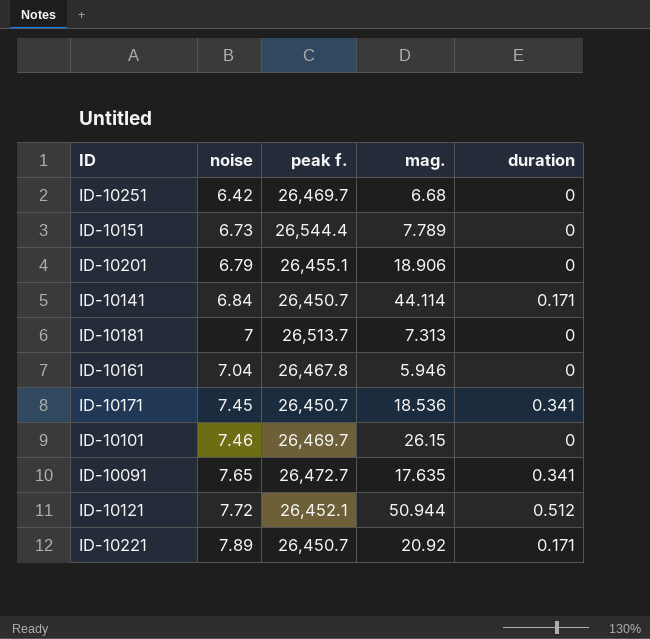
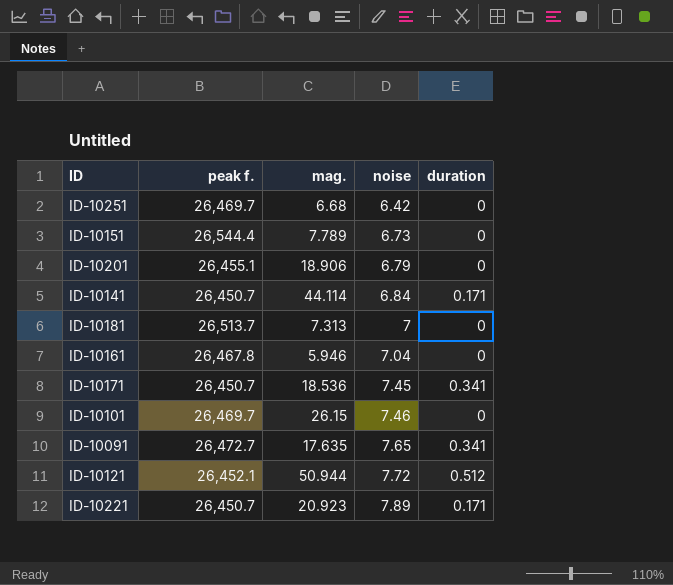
column noise | position: 2 -> 4
ID-10221 | mag.: 20.92 -> 20.923

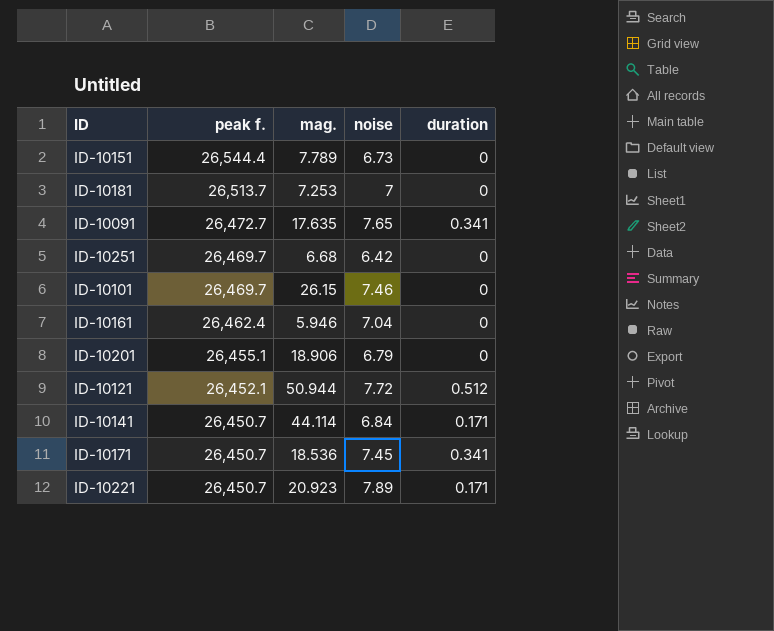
row order: noise ascending -> peak f. descending
ID-10181 | mag.: 7.313 -> 7.253
ID-10161 | peak f.: 26,467.8 -> 26,462.4

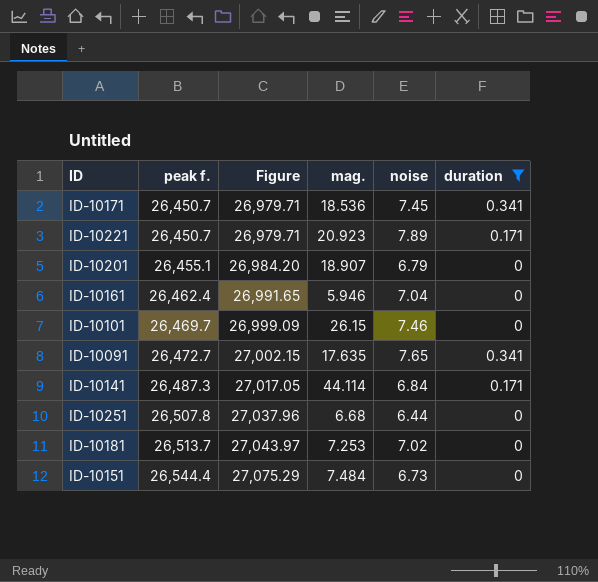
filter: none -> duration != 0.512
row order: peak f. descending -> peak f. ascending
column Figure | formula: none -> [peak f.] * 1.02
ID-10201 | mag.: 18.906 -> 18.907
ID-10141 | peak f.: 26,450.7 -> 26,487.3
ID-10251 | peak f.: 26,469.7 -> 26,507.8
ID-10251 | noise: 6.42 -> 6.44
ID-10181 | noise: 7 -> 7.02
ID-10151 | mag.: 7.789 -> 7.484

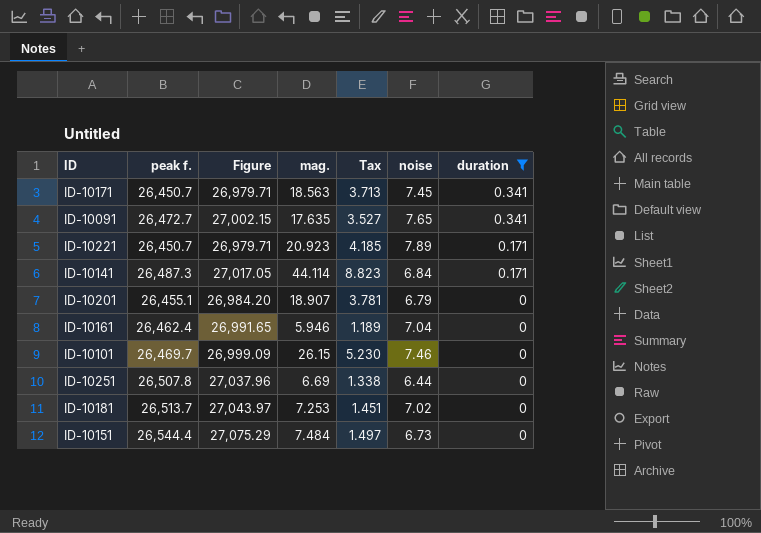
row order: peak f. ascending -> duration descending
column Tax | formula: none -> [mag.] * 0.2
ID-10171 | mag.: 18.536 -> 18.563
ID-10251 | mag.: 6.68 -> 6.69

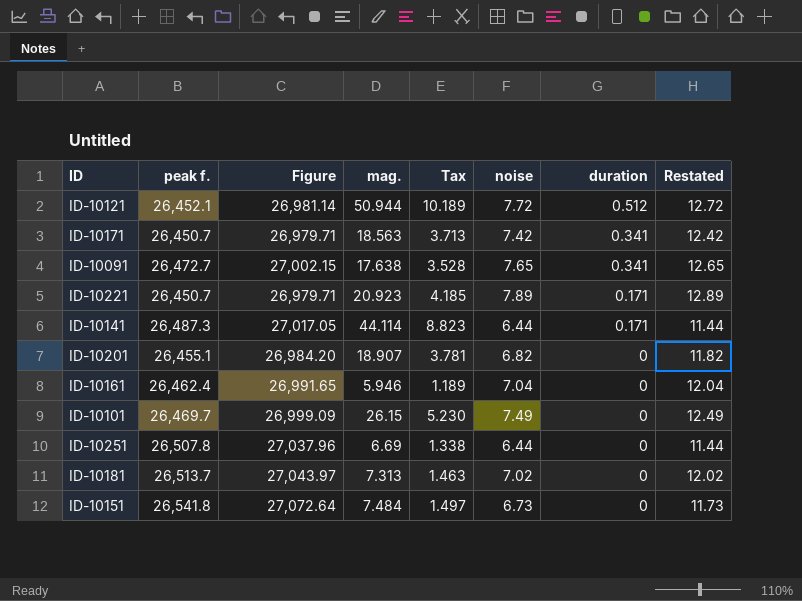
filter: duration != 0.512 -> none
column Restated | formula: none -> [noise] + 5
ID-10171 | noise: 7.45 -> 7.42
ID-10091 | mag.: 17.635 -> 17.638
ID-10091 | Tax: 3.527 -> 3.528
ID-10141 | noise: 6.84 -> 6.44
ID-10201 | noise: 6.79 -> 6.82
ID-10101 | noise: 7.46 -> 7.49
ID-10181 | mag.: 7.253 -> 7.313
ID-10181 | Tax: 1.451 -> 1.463
ID-10151 | peak f.: 26,544.4 -> 26,541.8
ID-10151 | Figure: 27,075.29 -> 27,072.64

